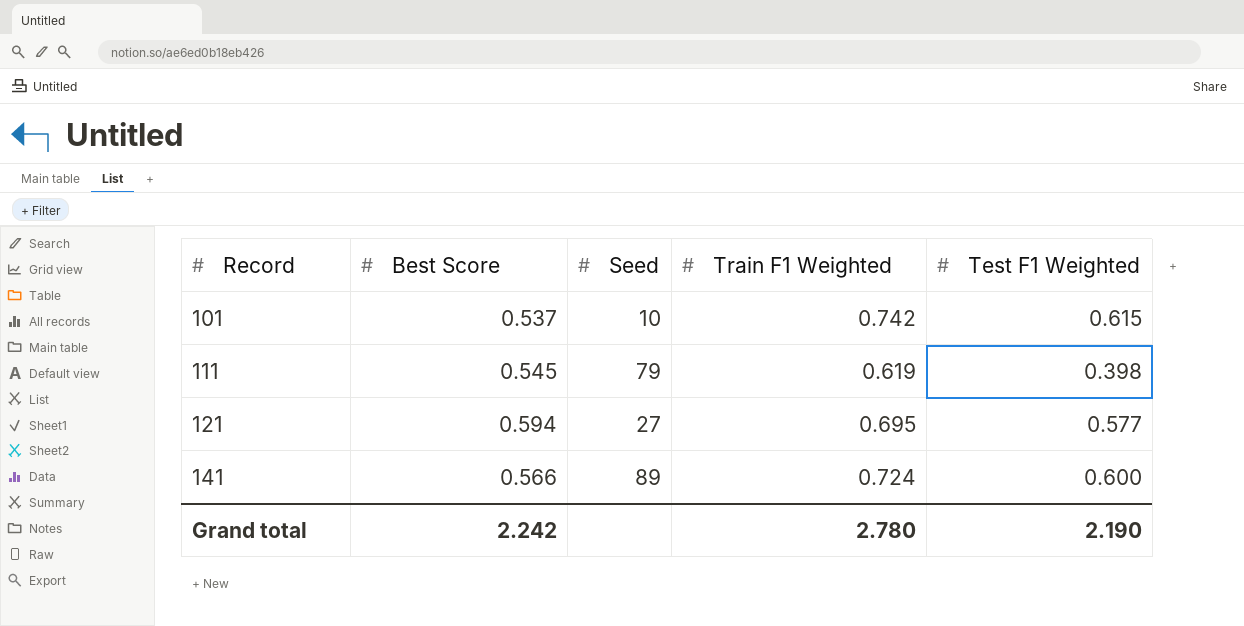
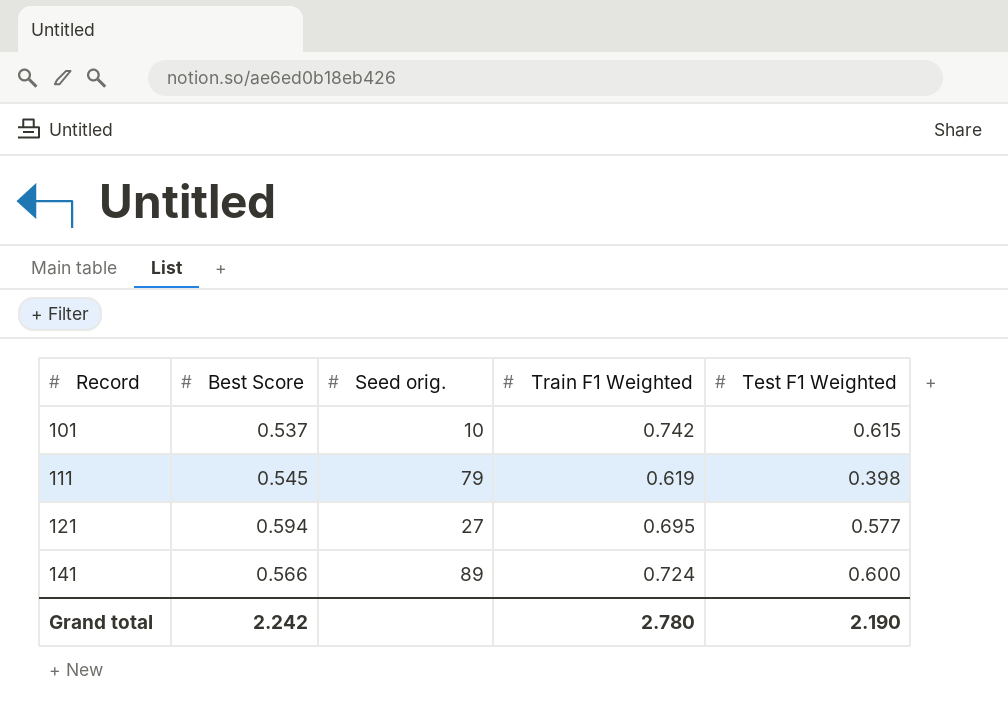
column name: Seed -> Seed orig.

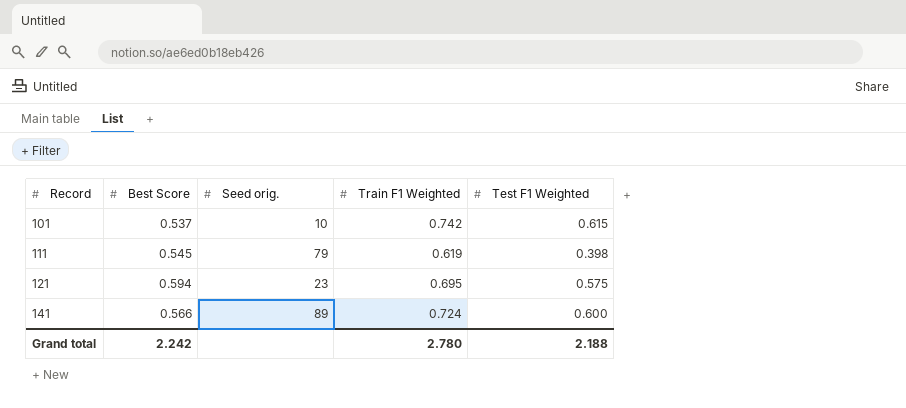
121 | Seed orig.: 27 -> 23
121 | Test F1 Weighted: 0.577 -> 0.575
Grand total | Test F1 Weighted: 2.190 -> 2.188

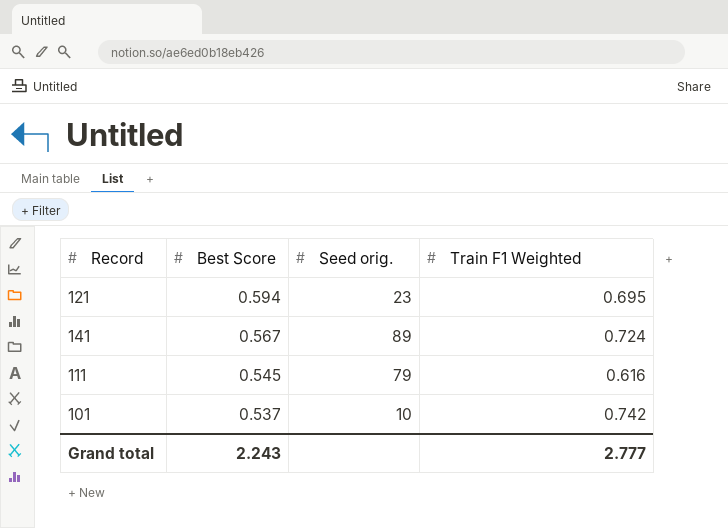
row order: Record ascending -> Best Score descending
column Test F1 Weighted | position: 5 -> none
141 | Best Score: 0.566 -> 0.567
111 | Train F1 Weighted: 0.619 -> 0.616
Grand total | Best Score: 2.242 -> 2.243
Grand total | Train F1 Weighted: 2.780 -> 2.777

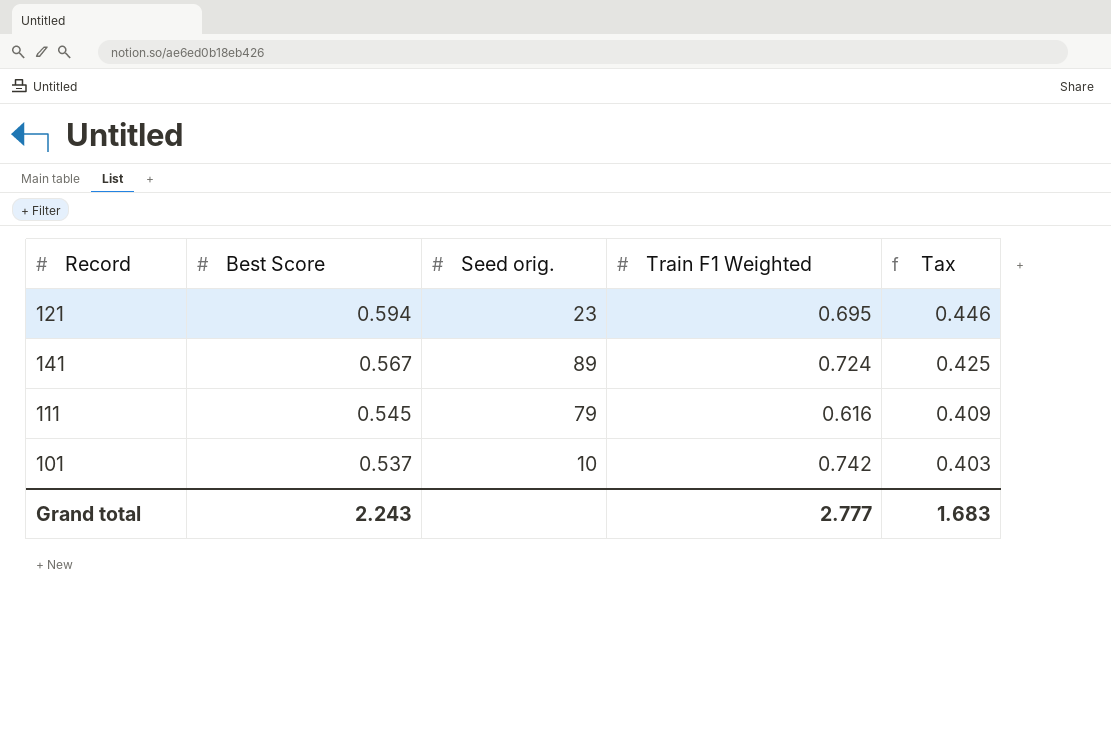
column Tax | formula: none -> [Best Score] * 0.75

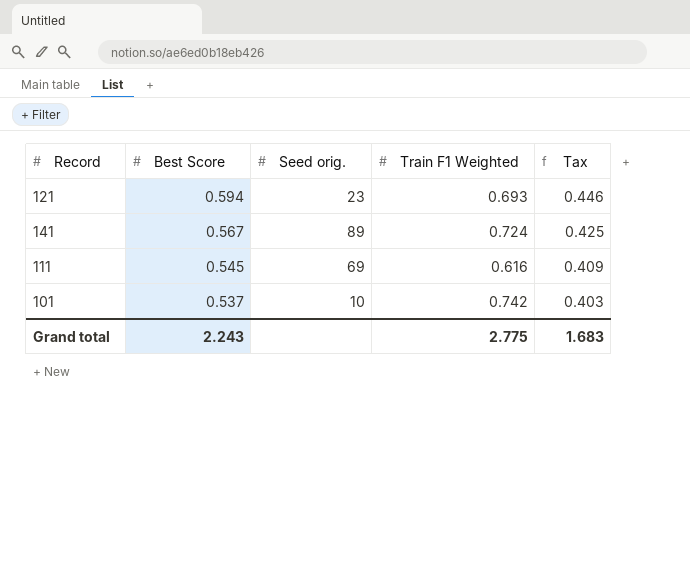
121 | Train F1 Weighted: 0.695 -> 0.693
111 | Seed orig.: 79 -> 69
Grand total | Train F1 Weighted: 2.777 -> 2.775

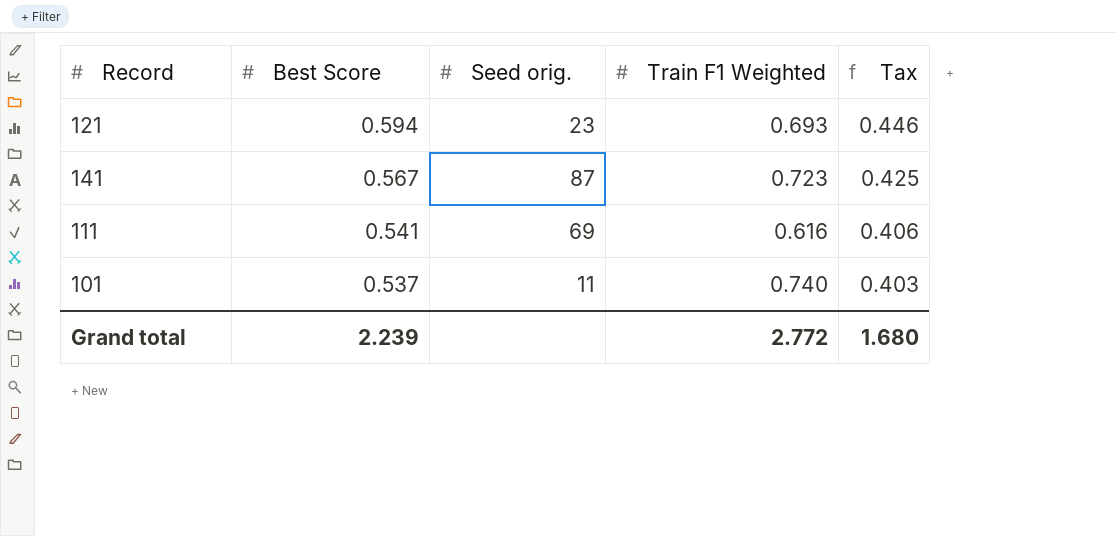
141 | Seed orig.: 89 -> 87
141 | Train F1 Weighted: 0.724 -> 0.723
111 | Best Score: 0.545 -> 0.541
111 | Tax: 0.409 -> 0.406
101 | Seed orig.: 10 -> 11
101 | Train F1 Weighted: 0.742 -> 0.740
Grand total | Best Score: 2.243 -> 2.239
Grand total | Train F1 Weighted: 2.775 -> 2.772
Grand total | Tax: 1.683 -> 1.680

